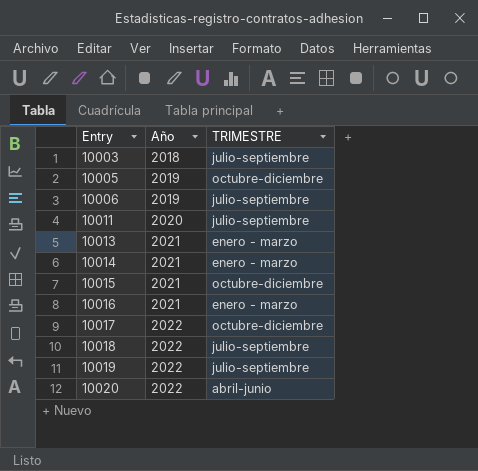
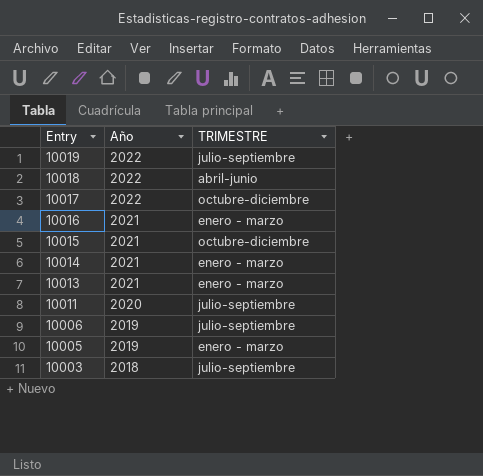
row order: Entry ascending -> Entry descending
row 10020: 2022 | abril-junio -> none
10018 | TRIMESTRE: julio-septiembre -> abril-junio
10005 | TRIMESTRE: octubre-diciembre -> enero - marzo

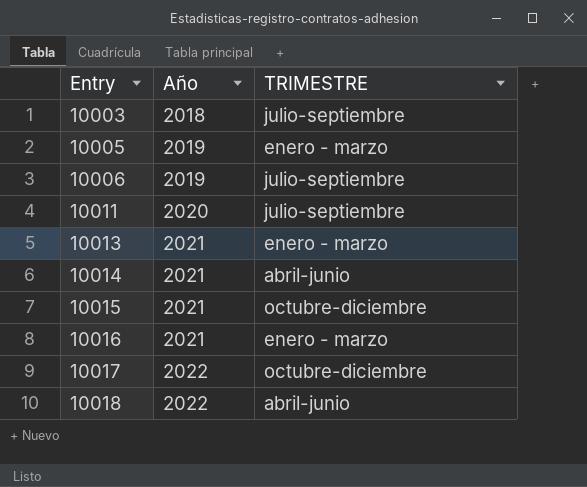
row order: Entry descending -> Entry ascending
row 10019: 2022 | julio-septiembre -> none
10014 | TRIMESTRE: enero - marzo -> abril-junio

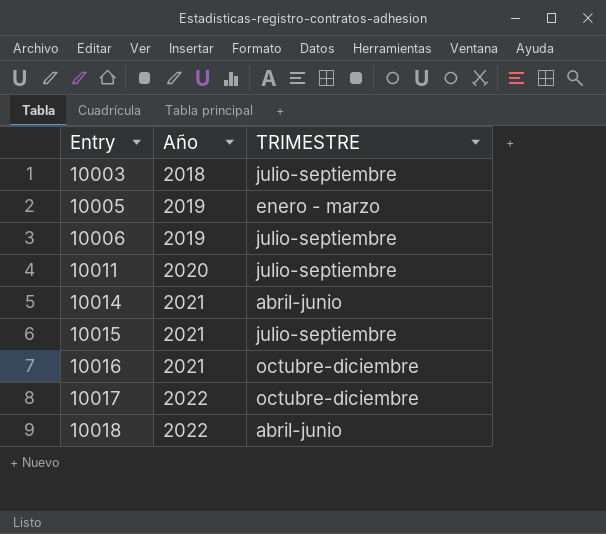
row 10013: 2021 | enero - marzo -> none
10015 | TRIMESTRE: octubre-diciembre -> julio-septiembre
10016 | TRIMESTRE: enero - marzo -> octubre-diciembre

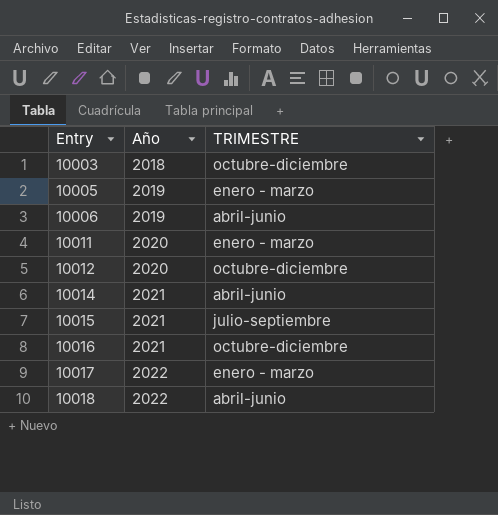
10003 | TRIMESTRE: julio-septiembre -> octubre-diciembre
10006 | TRIMESTRE: julio-septiembre -> abril-junio
10011 | TRIMESTRE: julio-septiembre -> enero - marzo
row 10012: none -> 2020 | octubre-diciembre
10017 | TRIMESTRE: octubre-diciembre -> enero - marzo

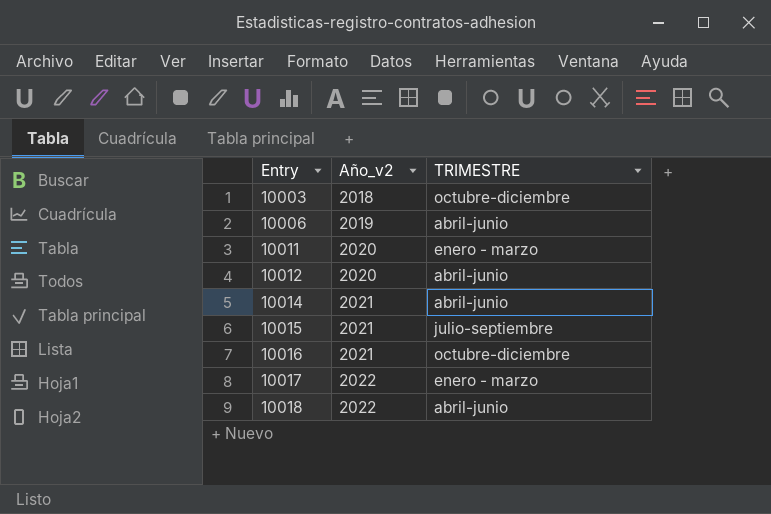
column name: Año -> Año_v2
row 10005: 2019 | enero - marzo -> none
10012 | TRIMESTRE: octubre-diciembre -> abril-junio

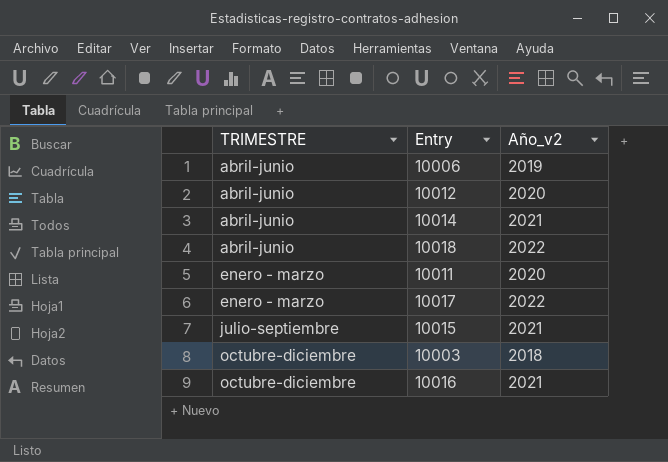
row order: Entry ascending -> TRIMESTRE ascending
column TRIMESTRE | position: 3 -> 1

